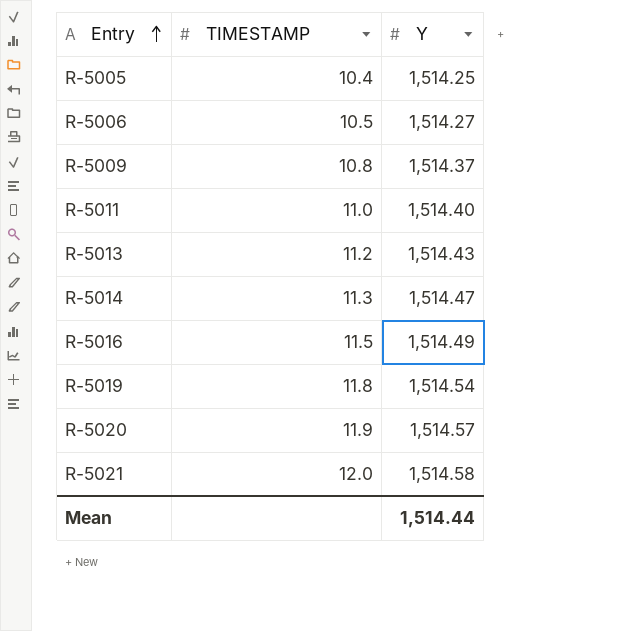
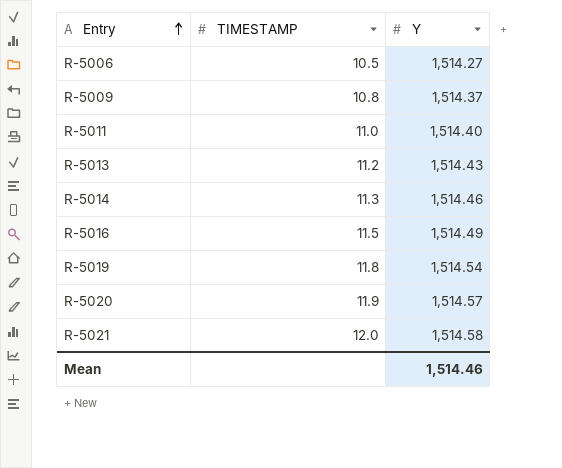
row R-5005: 10.4 | 1,514.25 -> none
R-5014 | Y: 1,514.47 -> 1,514.46
Mean | Y: 1,514.44 -> 1,514.46

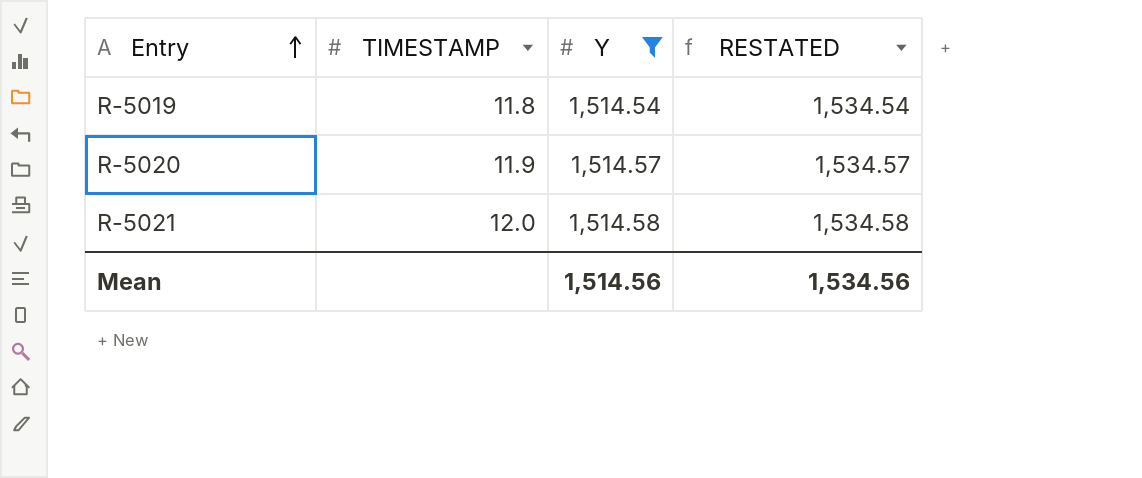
filter: none -> Y >= 1,514.54
column RESTATED | formula: none -> [Y] + 20
Mean | Y: 1,514.46 -> 1,514.56

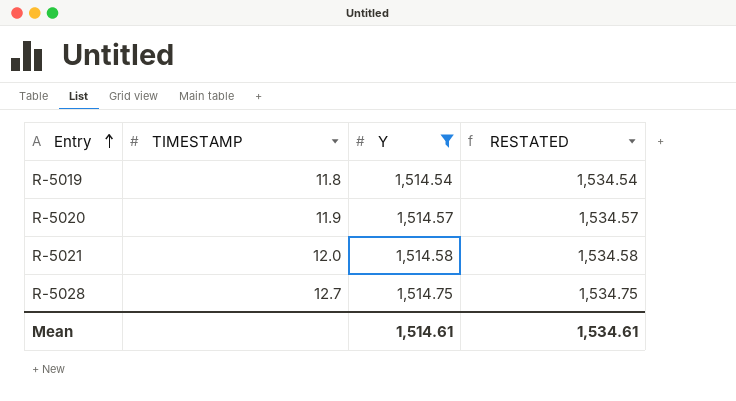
row R-5028: none -> 12.7 | 1,514.75 | 1,534.75
Mean | Y: 1,514.56 -> 1,514.61
Mean | RESTATED: 1,534.56 -> 1,534.61

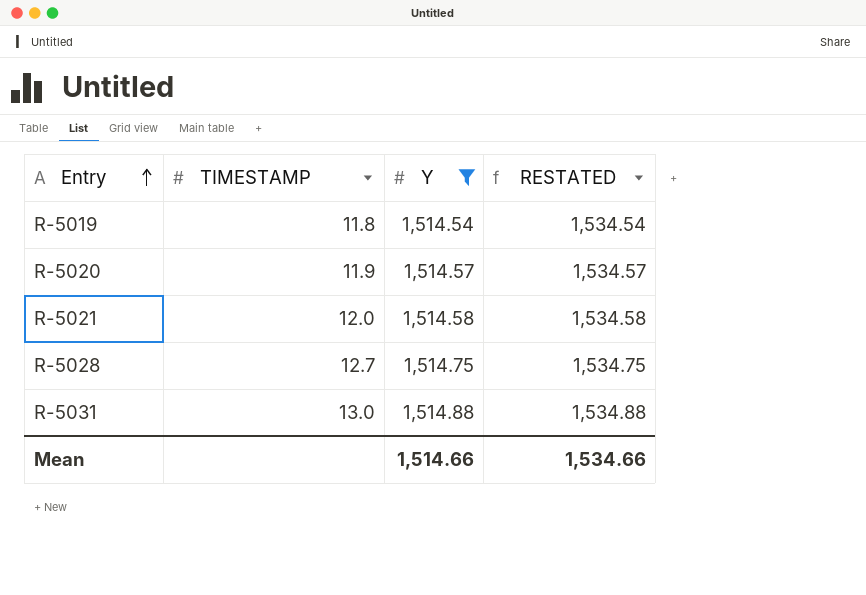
row R-5031: none -> 13.0 | 1,514.88 | 1,534.88
Mean | Y: 1,514.61 -> 1,514.66
Mean | RESTATED: 1,534.61 -> 1,534.66

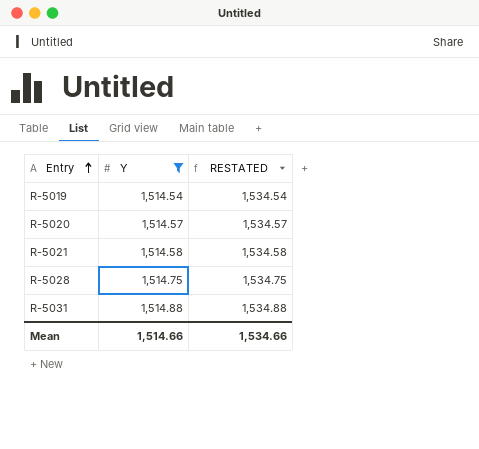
column TIMESTAMP | position: 2 -> none

